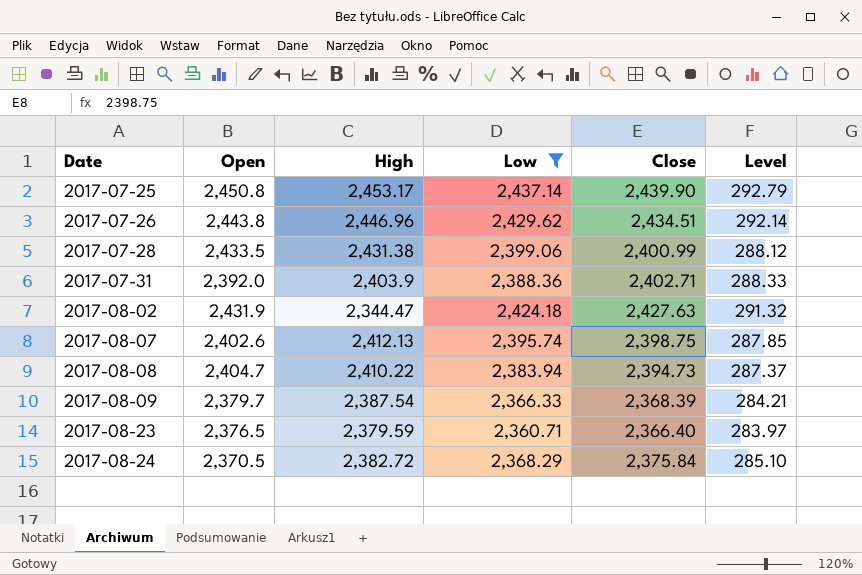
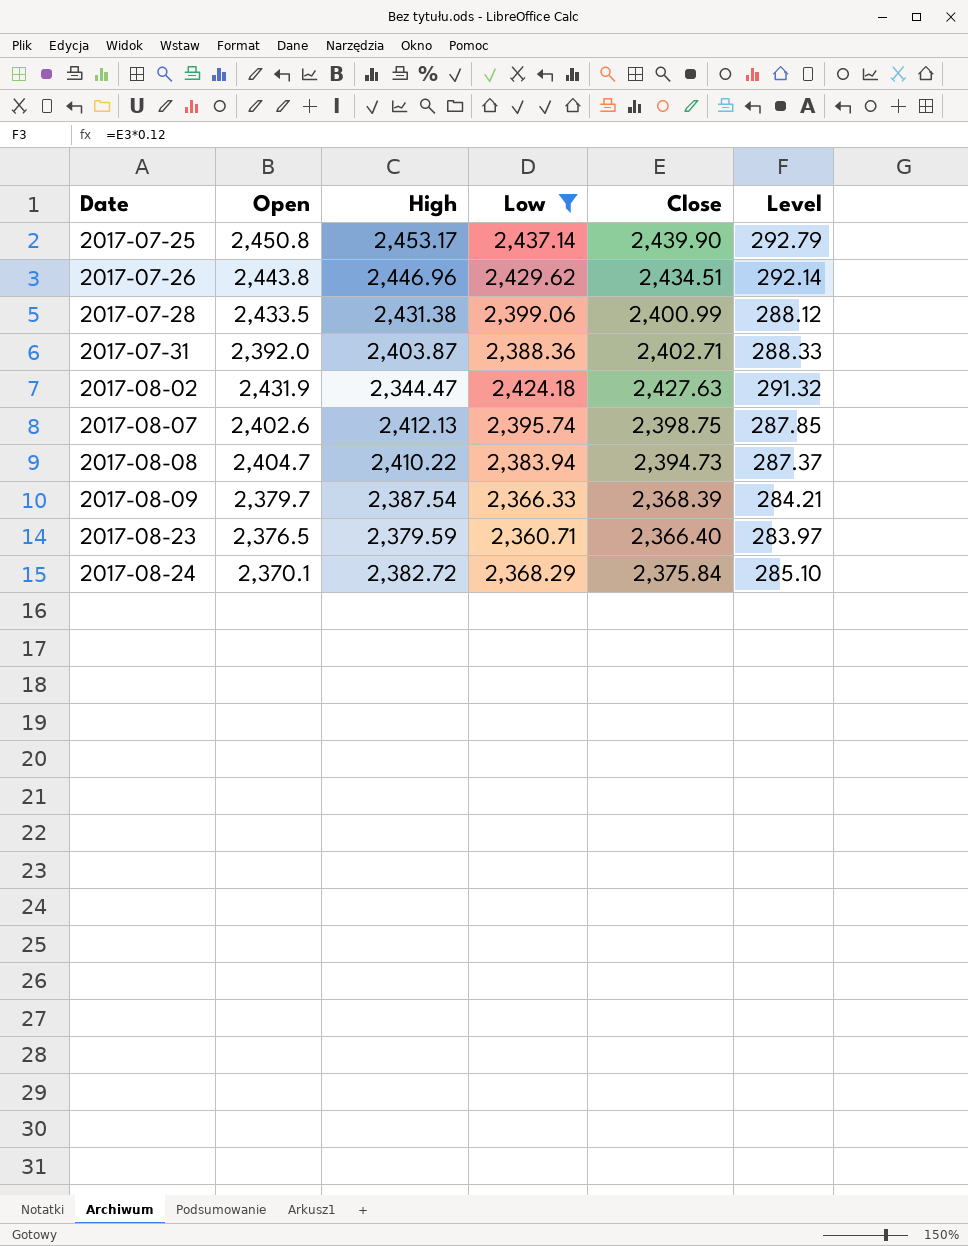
2017-07-31 | High: 2,403.9 -> 2,403.87
2017-08-24 | Open: 2,370.5 -> 2,370.1

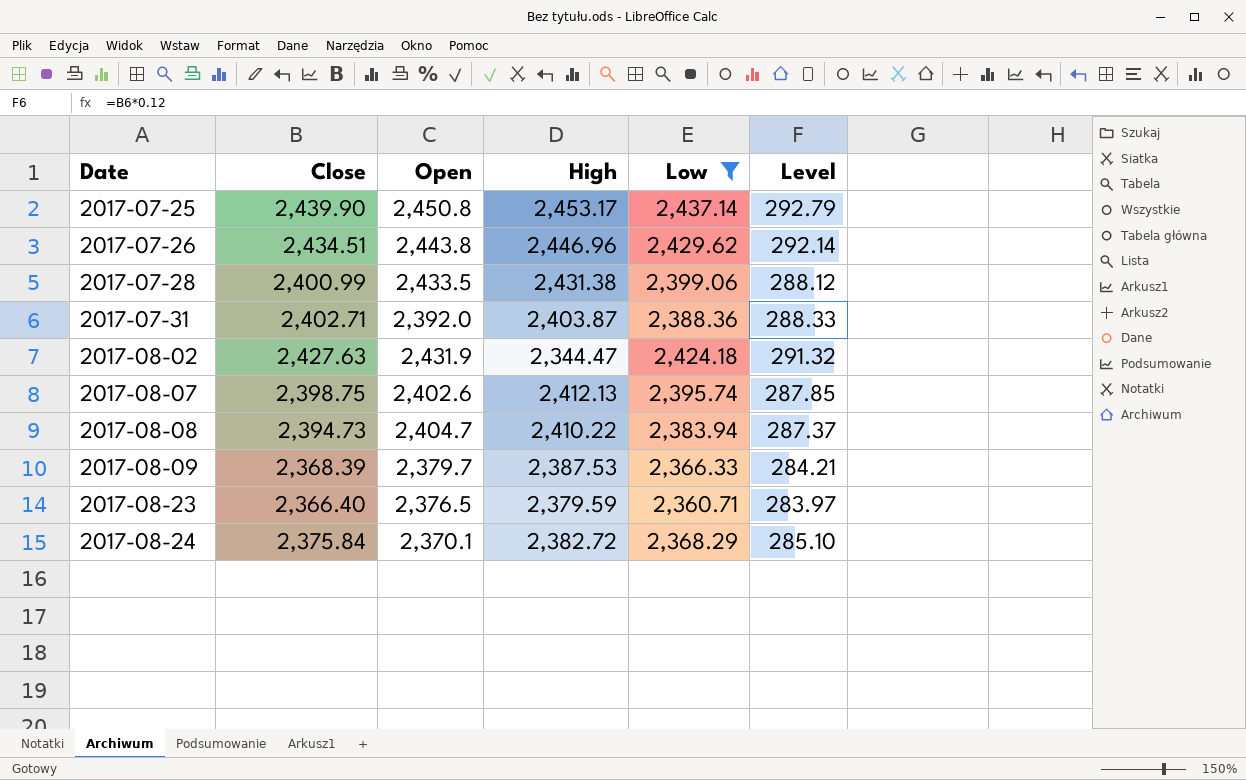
column Close | position: 5 -> 2
2017-08-09 | High: 2,387.54 -> 2,387.53

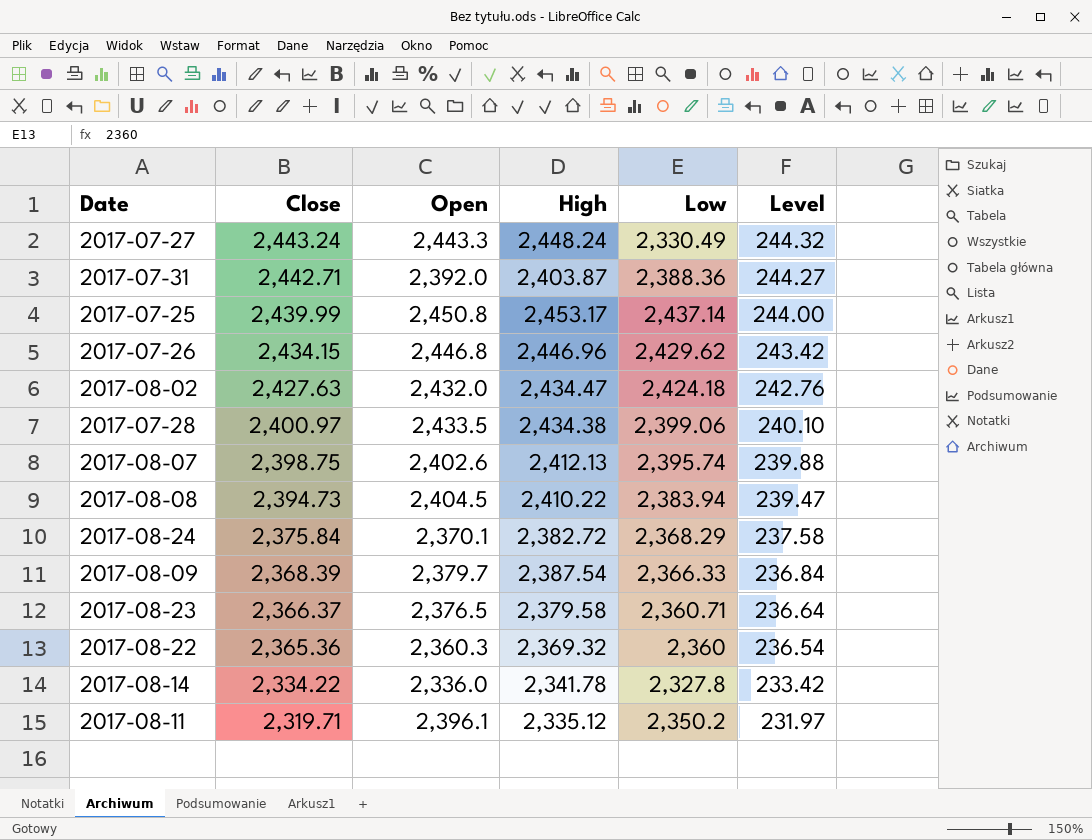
filter: Low >= 2,360.71 -> none
row order: Date ascending -> Close descending
column Level | formula: [Close] * 0.12 -> [Close] * 0.1
2017-07-31 | Close: 2,402.71 -> 2,442.71
2017-07-25 | Close: 2,439.90 -> 2,439.99
2017-07-26 | Close: 2,434.51 -> 2,434.15
2017-07-26 | Open: 2,443.8 -> 2,446.8
2017-08-02 | Open: 2,431.9 -> 2,432.0
2017-08-02 | High: 2,344.47 -> 2,434.47
2017-07-28 | Close: 2,400.99 -> 2,400.97
2017-07-28 | High: 2,431.38 -> 2,434.38
2017-08-08 | Open: 2,404.7 -> 2,404.5
2017-08-09 | High: 2,387.53 -> 2,387.54
2017-08-23 | Close: 2,366.40 -> 2,366.37
2017-08-23 | High: 2,379.59 -> 2,379.58

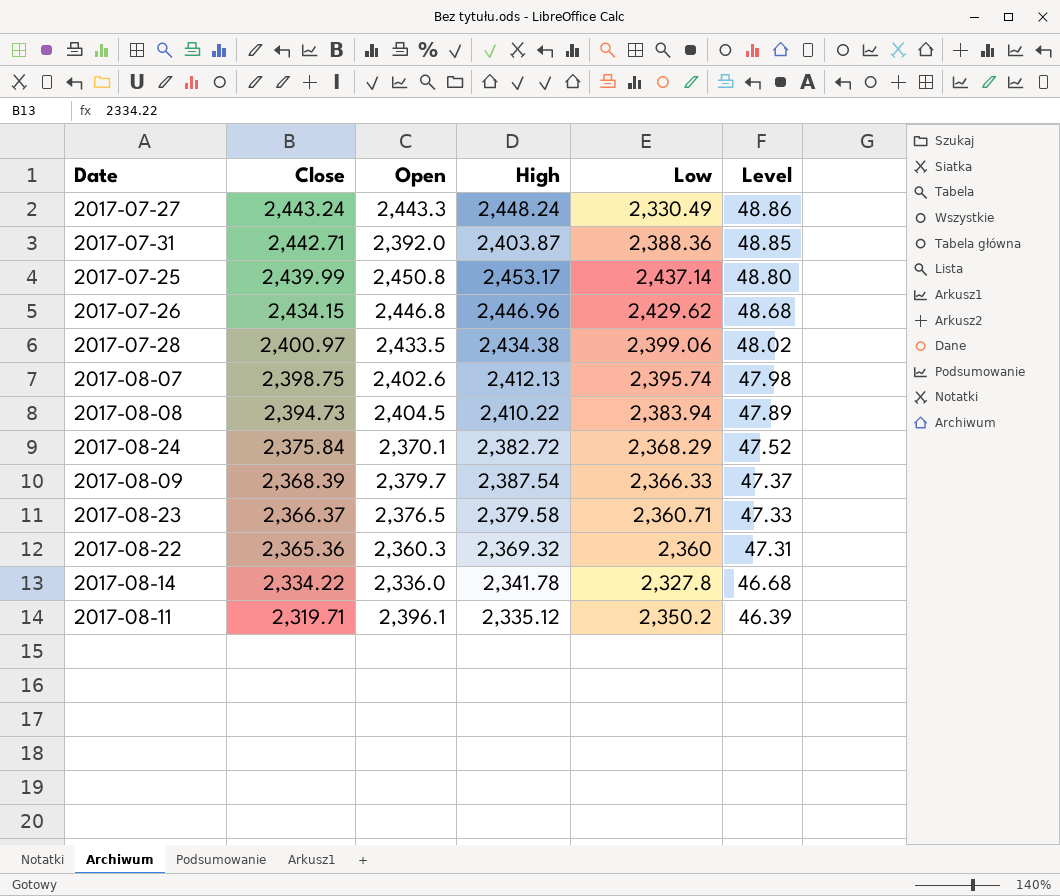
column Level | formula: [Close] * 0.1 -> [Close] * 0.02
row 2017-08-02: 2,427.63 | 2,432.0 | 2,434.47 | 2,424.18 | 242.76 -> none

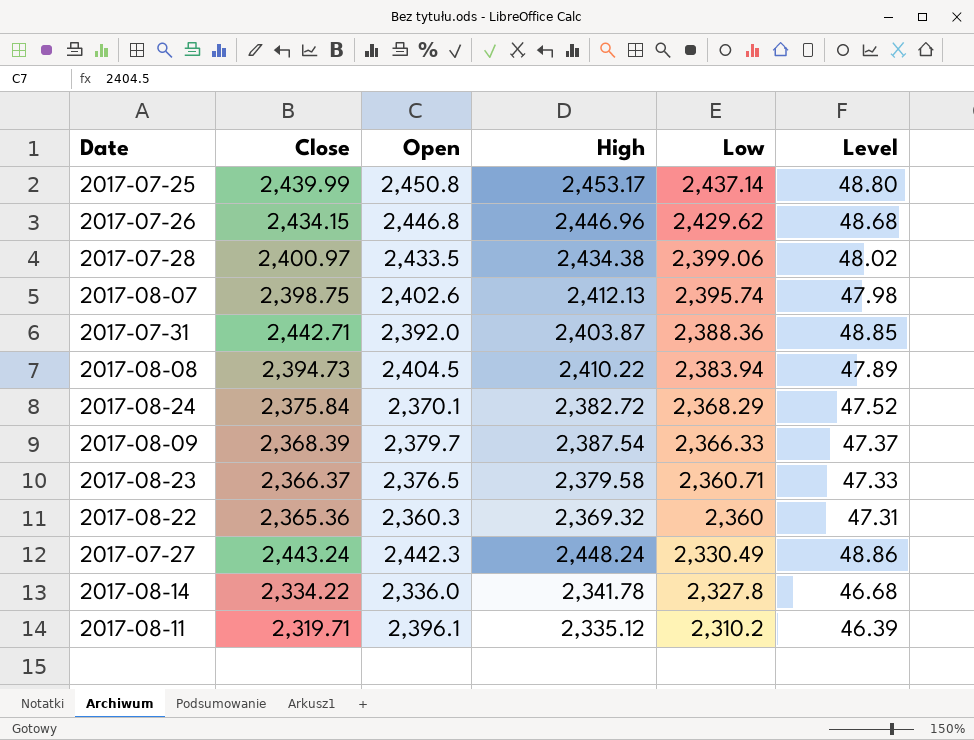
row order: Close descending -> Low descending
2017-07-27 | Open: 2,443.3 -> 2,442.3
2017-08-11 | Low: 2,350.2 -> 2,310.2

